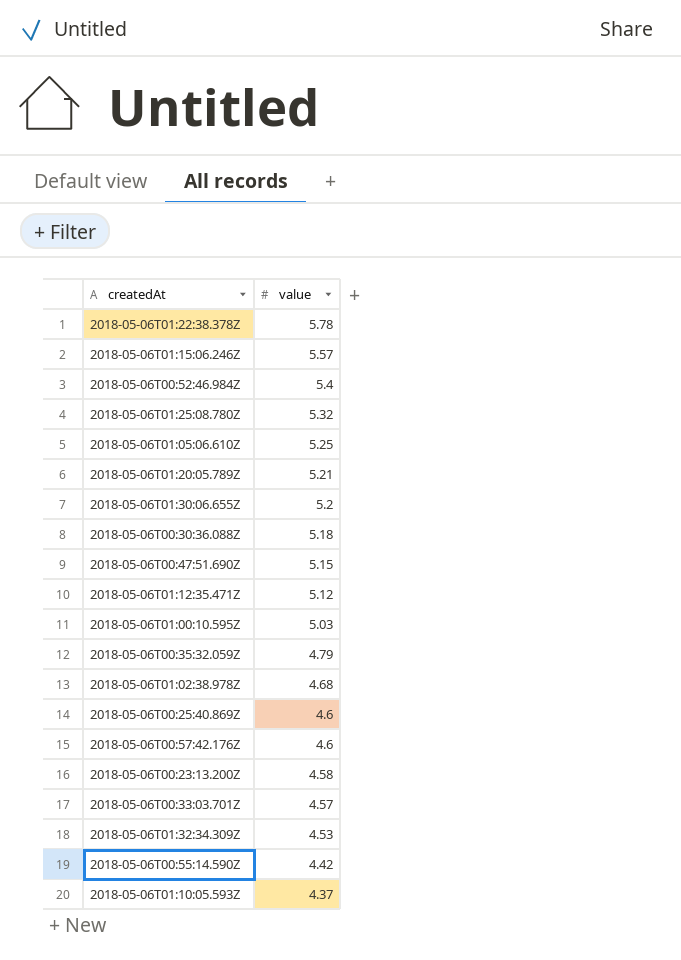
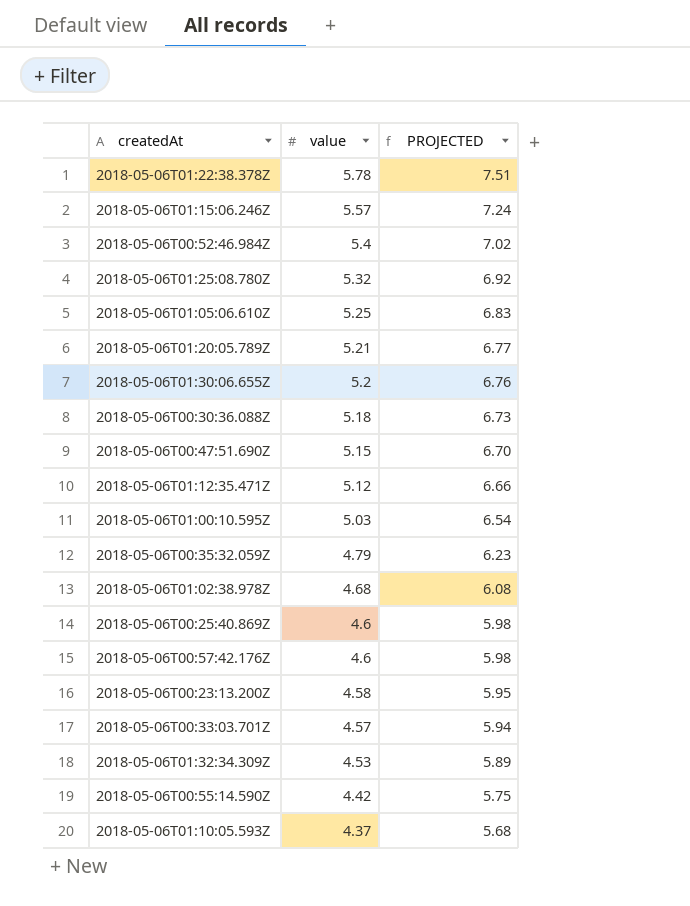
column PROJECTED | formula: none -> [value] * 1.3

